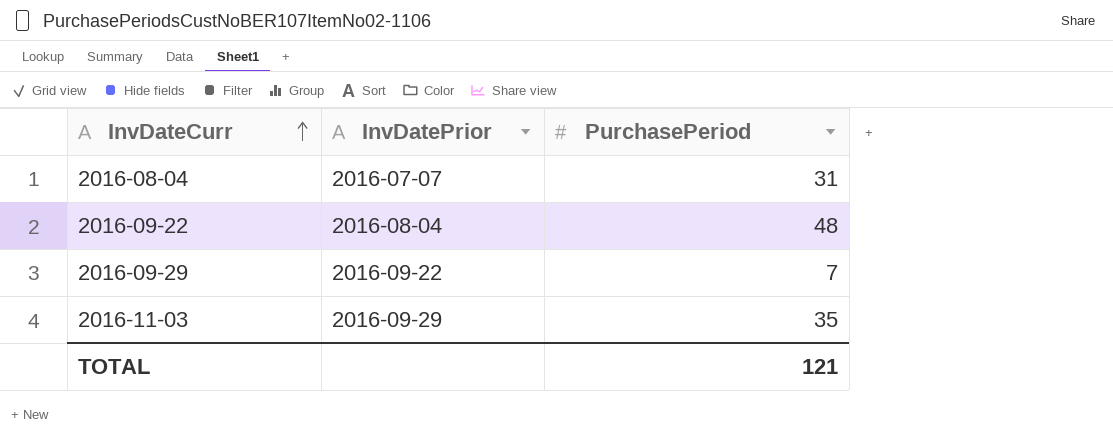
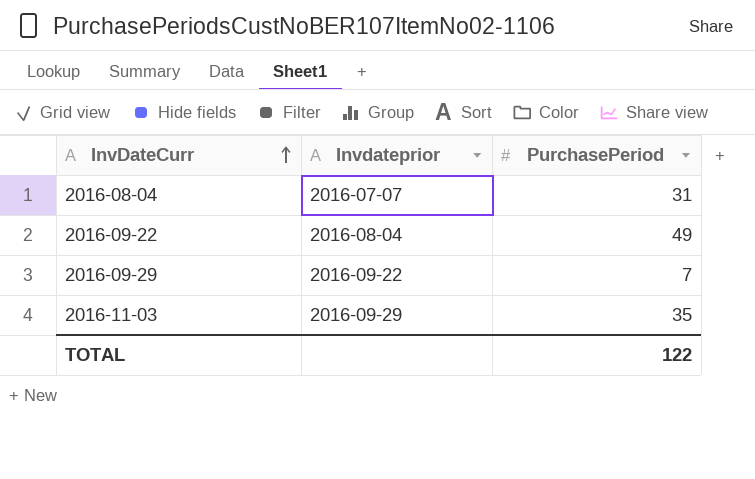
column name: InvDatePrior -> Invdateprior
2016-09-22 | PurchasePeriod: 48 -> 49
TOTAL | PurchasePeriod: 121 -> 122

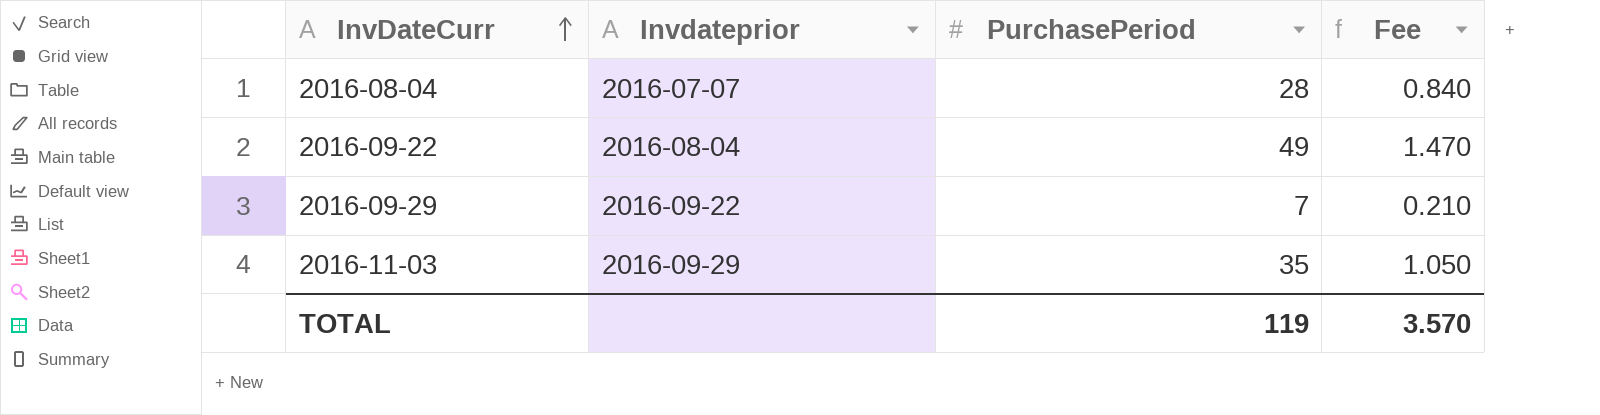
column Fee | formula: none -> [PurchasePeriod] * 0.03
2016-08-04 | PurchasePeriod: 31 -> 28
TOTAL | PurchasePeriod: 122 -> 119

